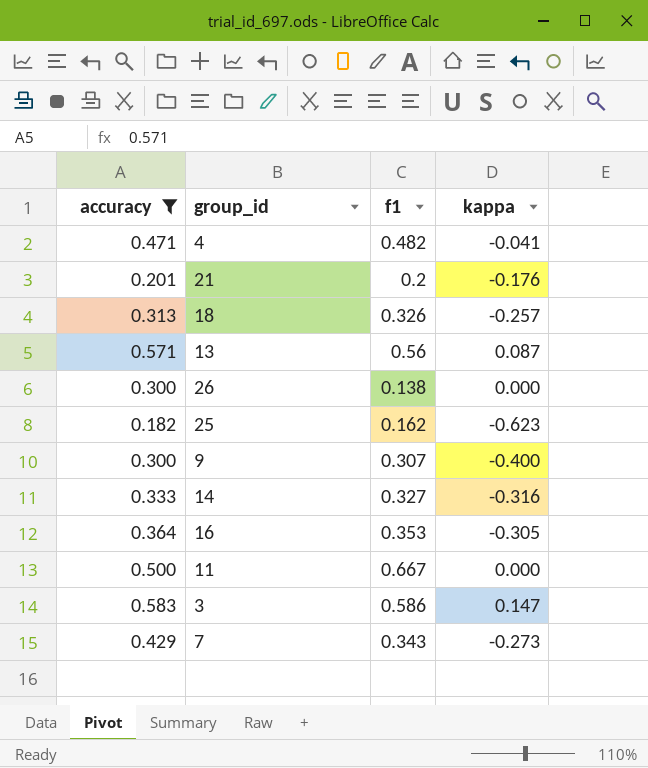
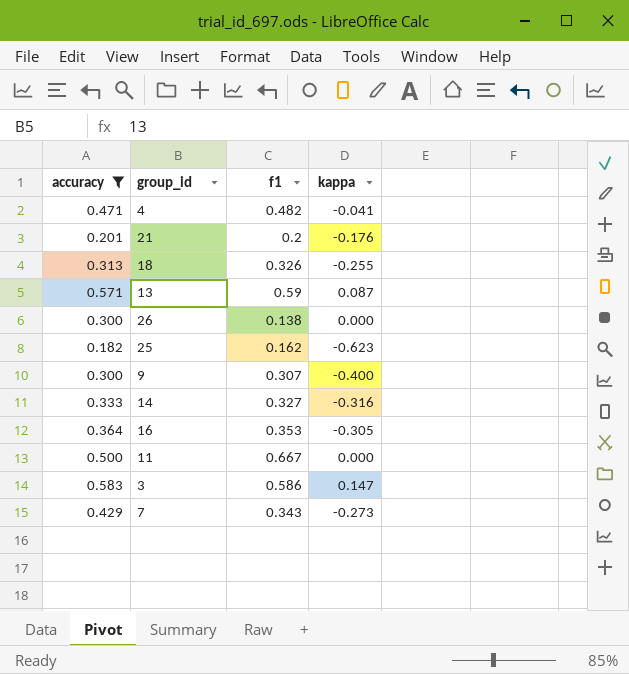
18 | kappa: -0.257 -> -0.255
13 | f1: 0.56 -> 0.59

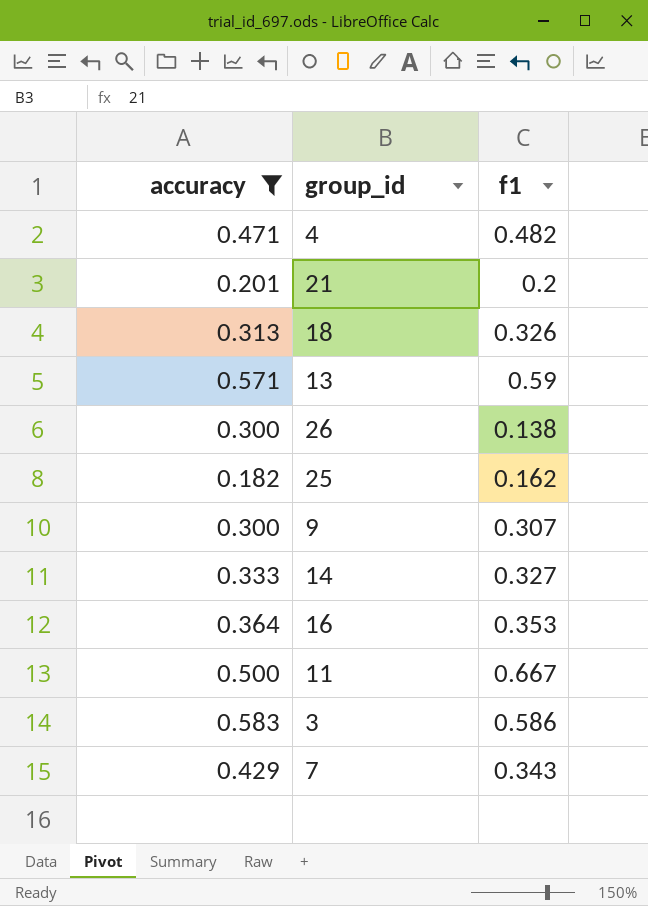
column kappa | position: 4 -> none

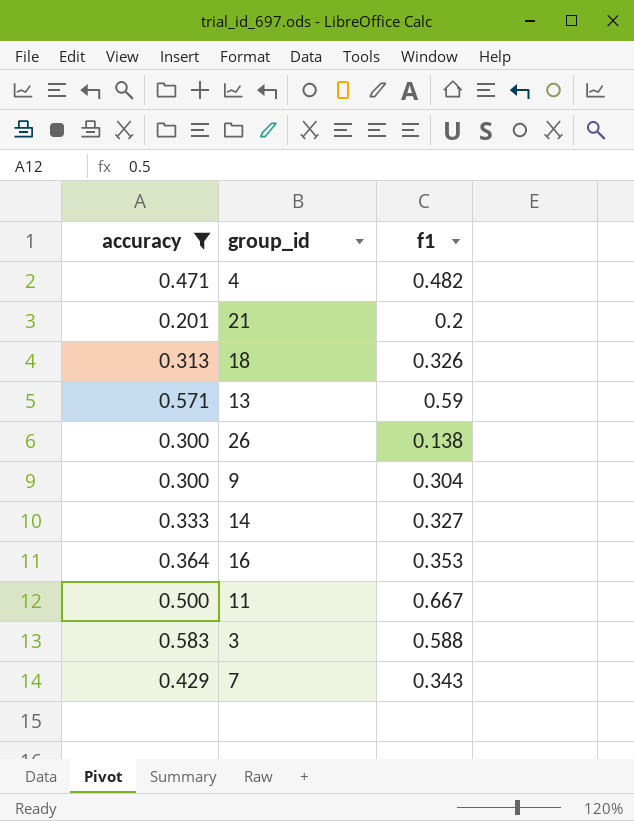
row 25: 0.182 | 0.162 -> none
9 | f1: 0.307 -> 0.304
3 | f1: 0.586 -> 0.588

